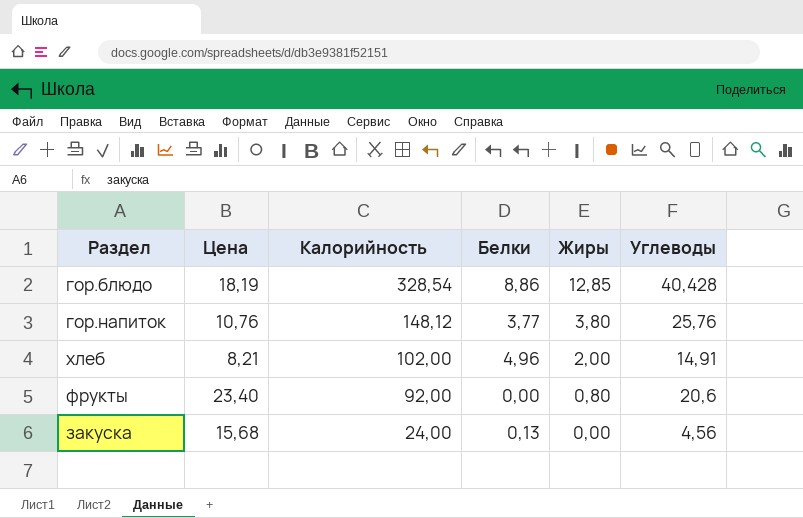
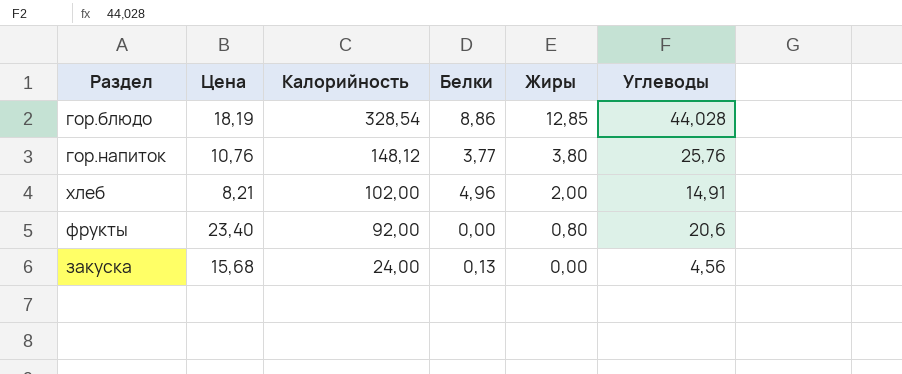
гор.блюдо | Углеводы: 40,428 -> 44,028

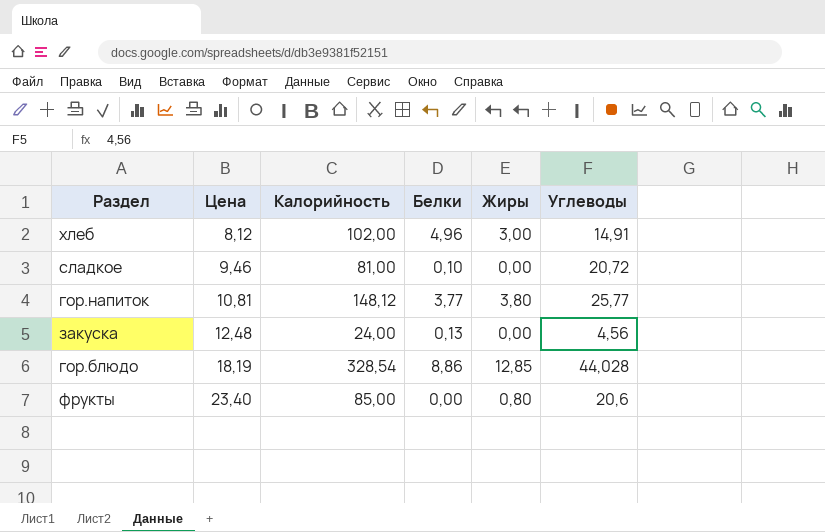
row order: Калорийность descending -> Цена ascending
хлеб | Цена: 8,21 -> 8,12
хлеб | Жиры: 2,00 -> 3,00
row сладкое: none -> 9,46 | 81,00 | 0,10 | 0,00 | 20,72
гор.напиток | Цена: 10,76 -> 10,81
гор.напиток | Углеводы: 25,76 -> 25,77
закуска | Цена: 15,68 -> 12,48
фрукты | Калорийность: 92,00 -> 85,00

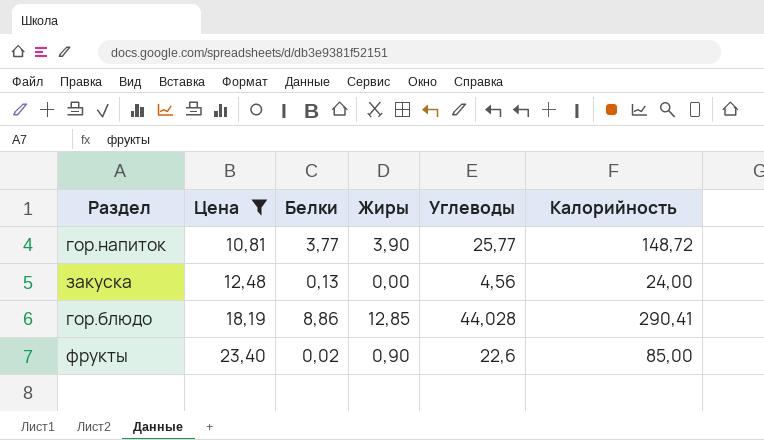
filter: none -> Цена >= 10,81
column Калорийность | position: 3 -> 6
гор.напиток | Жиры: 3,80 -> 3,90
гор.напиток | Калорийность: 148,12 -> 148,72
гор.блюдо | Калорийность: 328,54 -> 290,41
фрукты | Белки: 0,00 -> 0,02
фрукты | Жиры: 0,80 -> 0,90
фрукты | Углеводы: 20,6 -> 22,6

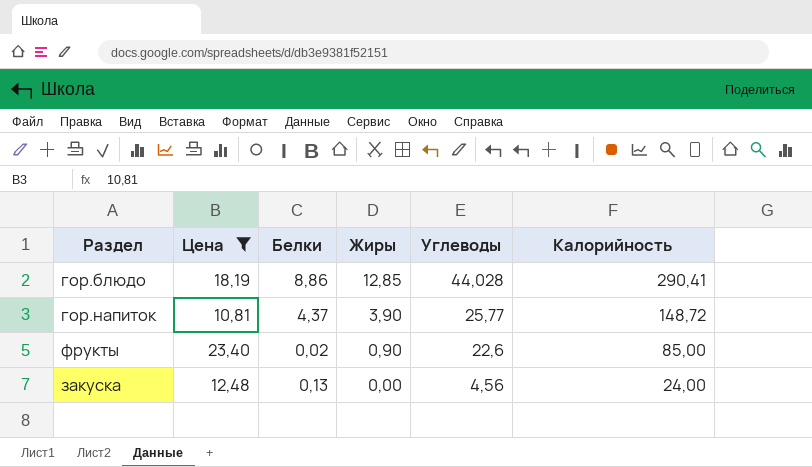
row order: Цена ascending -> Жиры descending
гор.напиток | Белки: 3,77 -> 4,37

